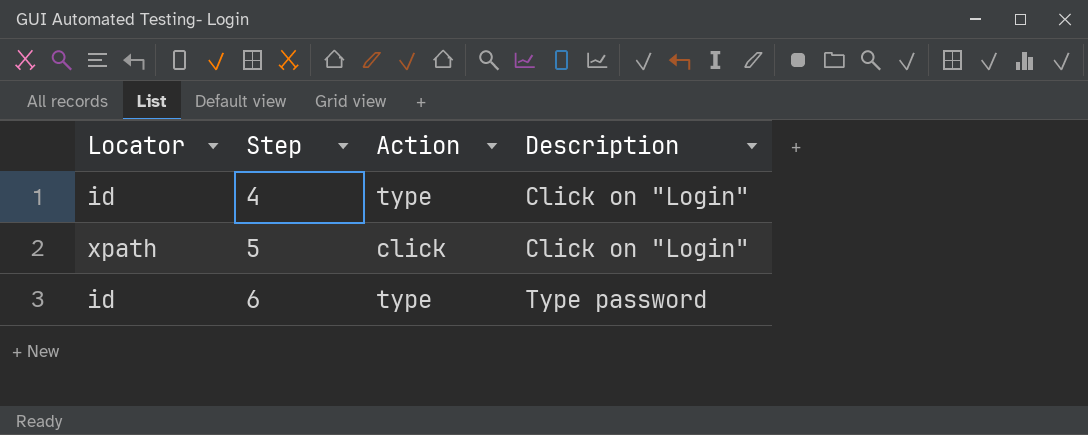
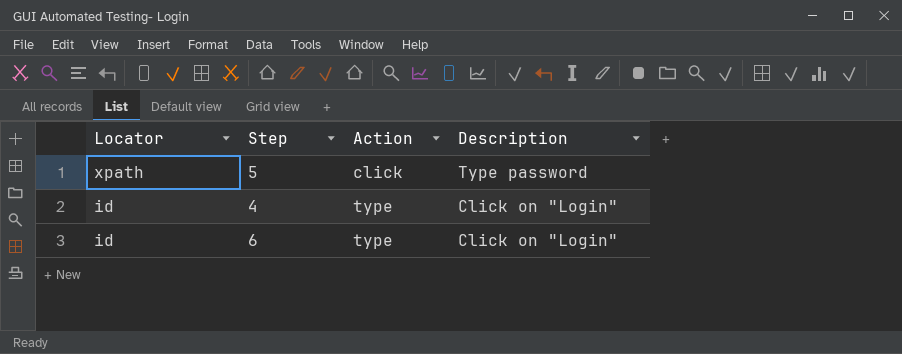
row order: Step ascending -> Locator descending
5 | Description: Click on "Login" -> Type password
6 | Description: Type password -> Click on "Login"

